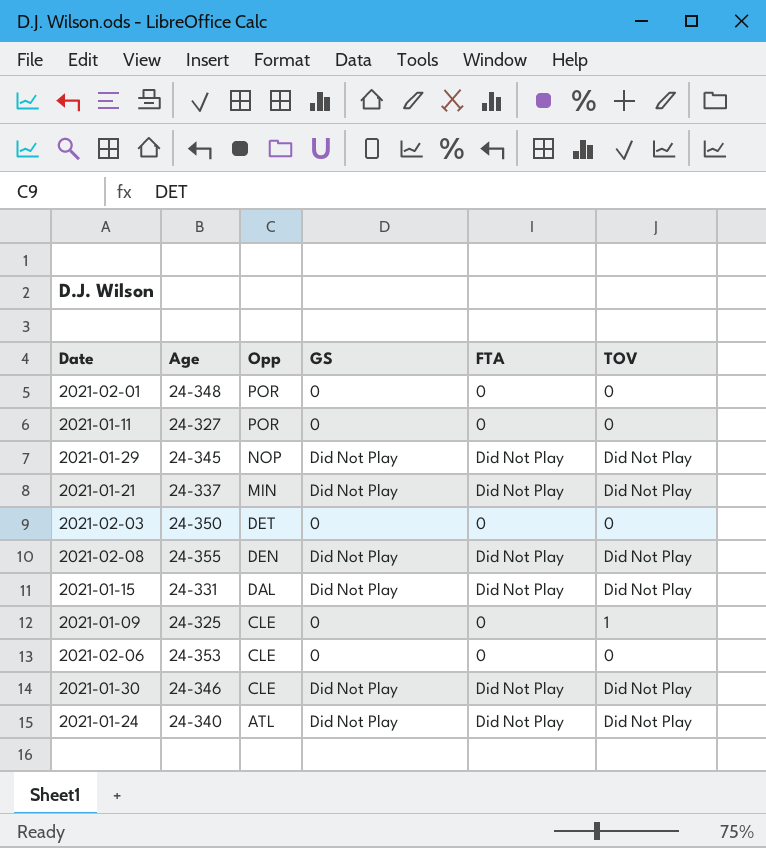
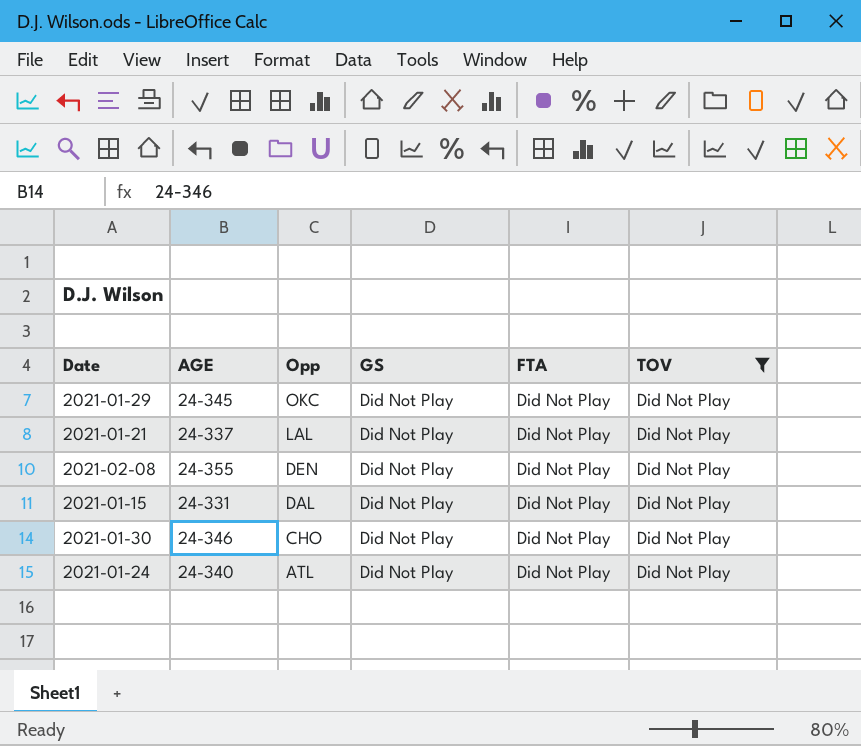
filter: none -> TOV = Did Not Play
column name: Age -> AGE
2021-01-29 | Opp: NOP -> OKC
2021-01-21 | Opp: MIN -> LAL
2021-01-30 | Opp: CLE -> CHO

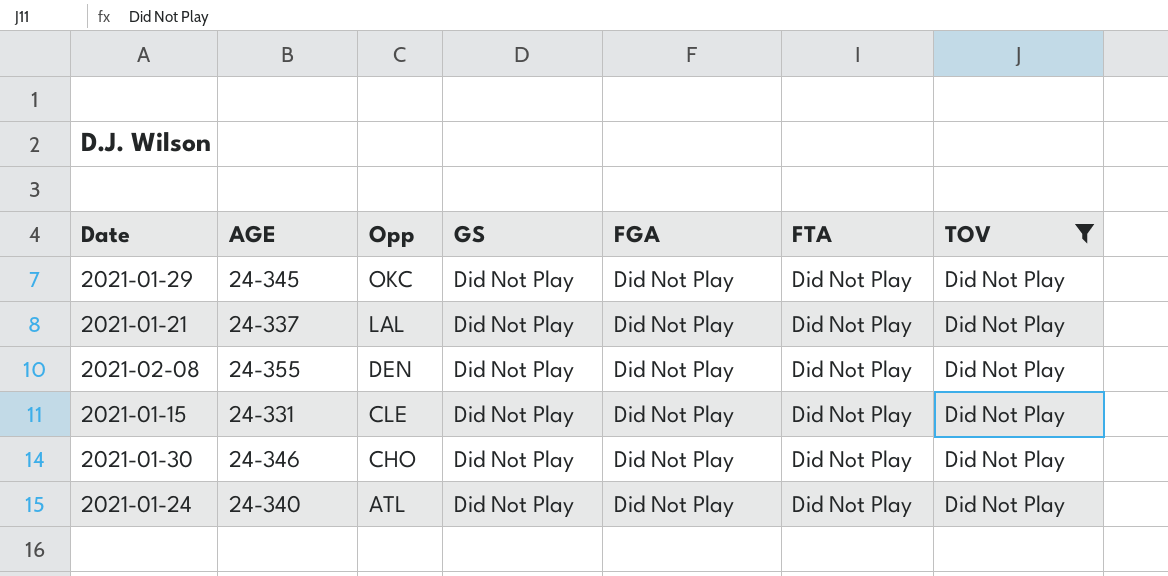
column FGA | position: none -> 5
2021-01-15 | Opp: DAL -> CLE

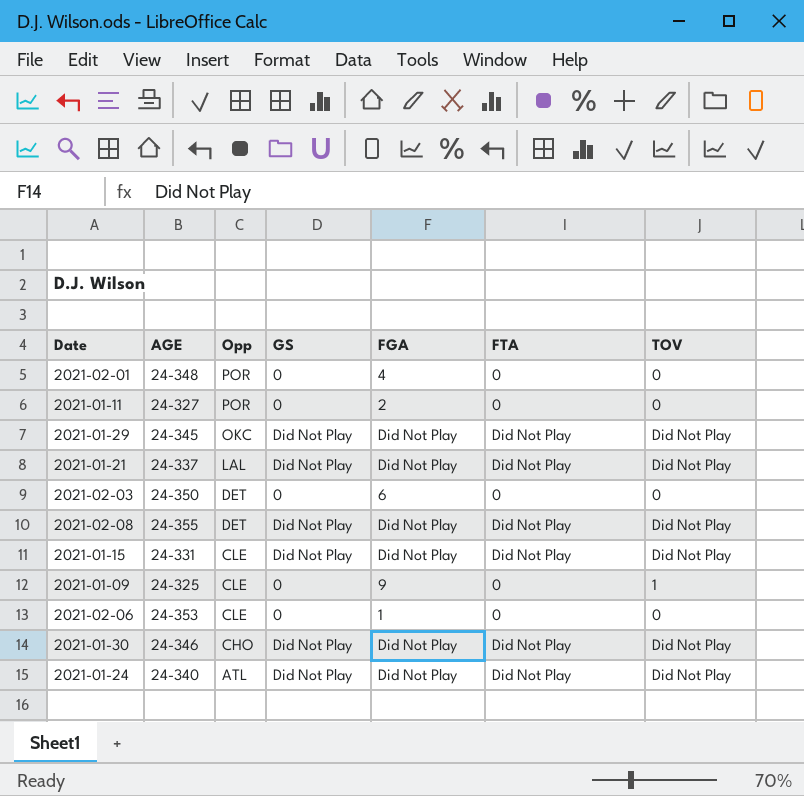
filter: TOV = Did Not Play -> none
2021-02-08 | Opp: DEN -> DET

